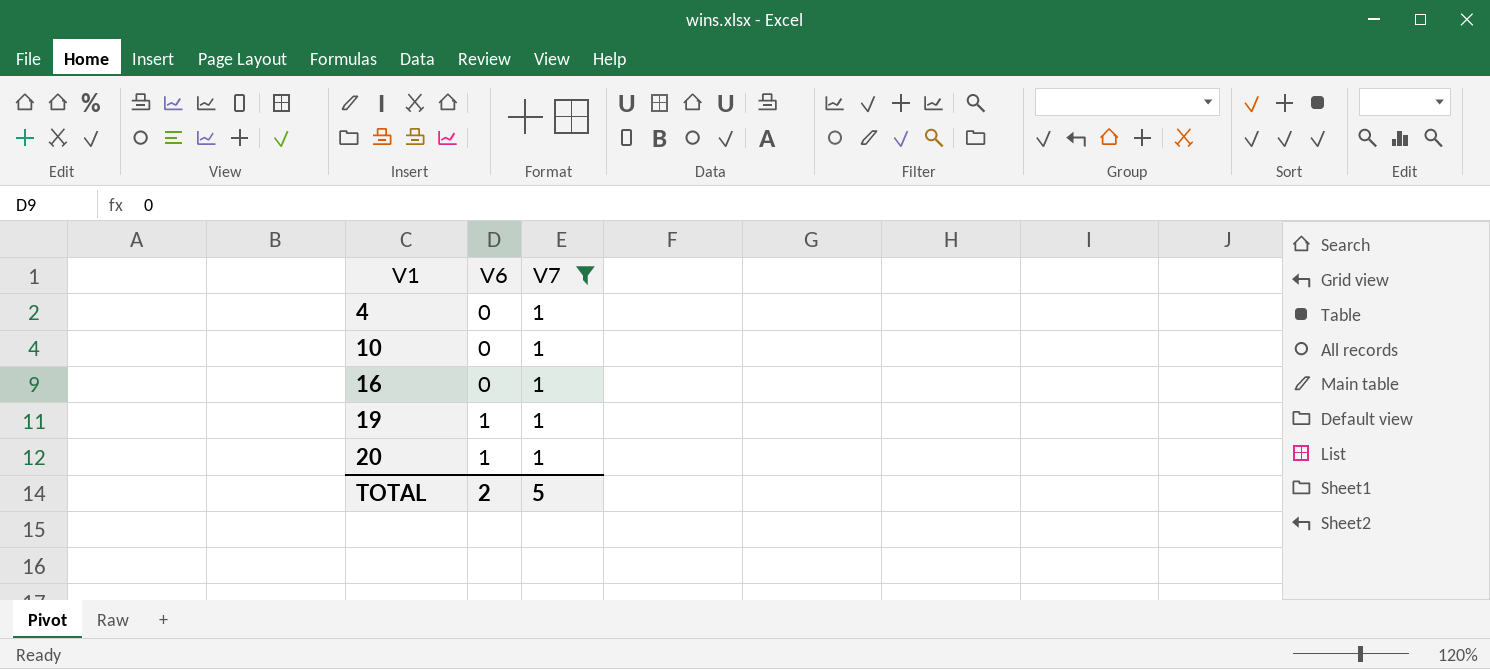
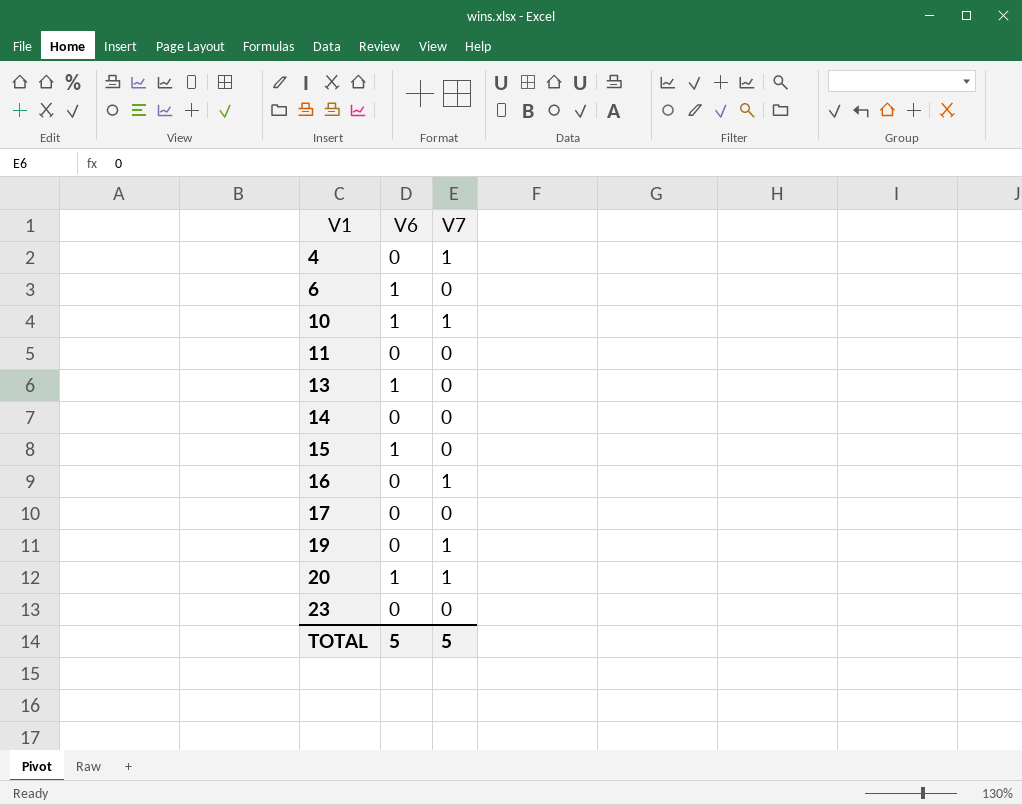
filter: V7 = 1 -> none
10 | V6: 0 -> 1
19 | V6: 1 -> 0
TOTAL | V6: 2 -> 5

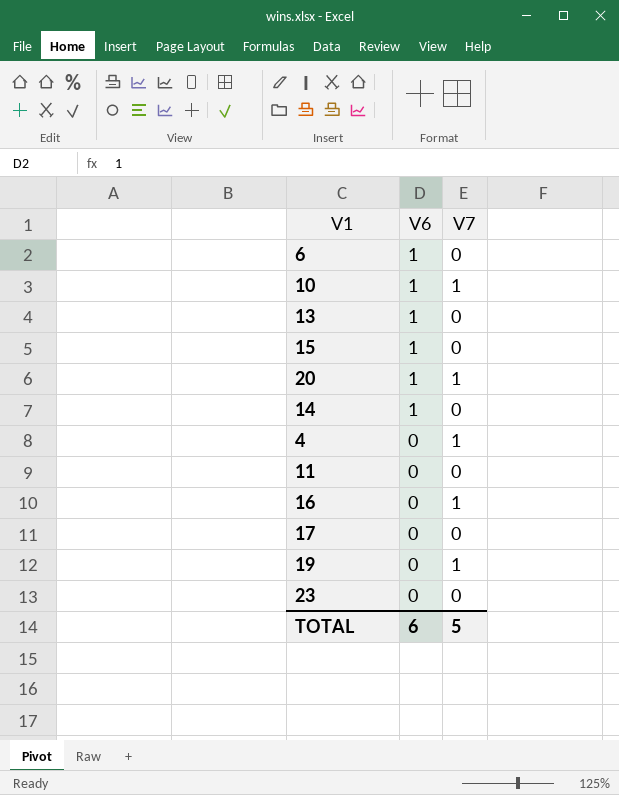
row order: V1 ascending -> V6 descending
14 | V6: 0 -> 1
TOTAL | V6: 5 -> 6

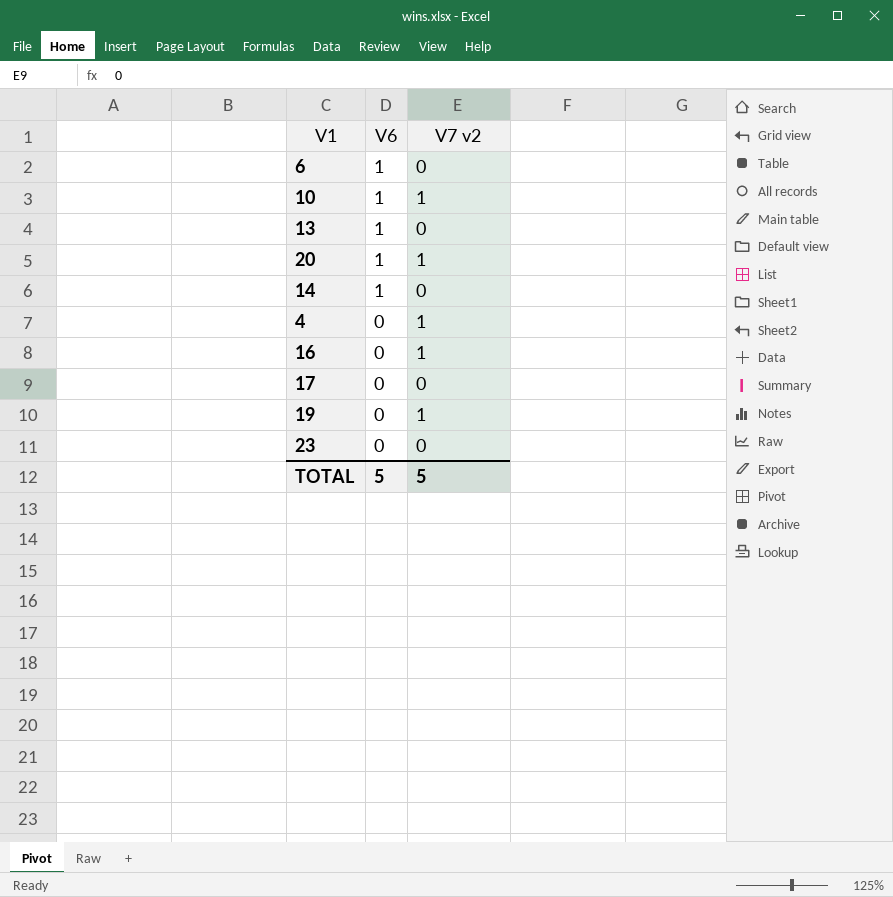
column name: V7 -> V7 v2
row 15: 1 | 0 -> none
row 11: 0 | 0 -> none
TOTAL | V6: 6 -> 5

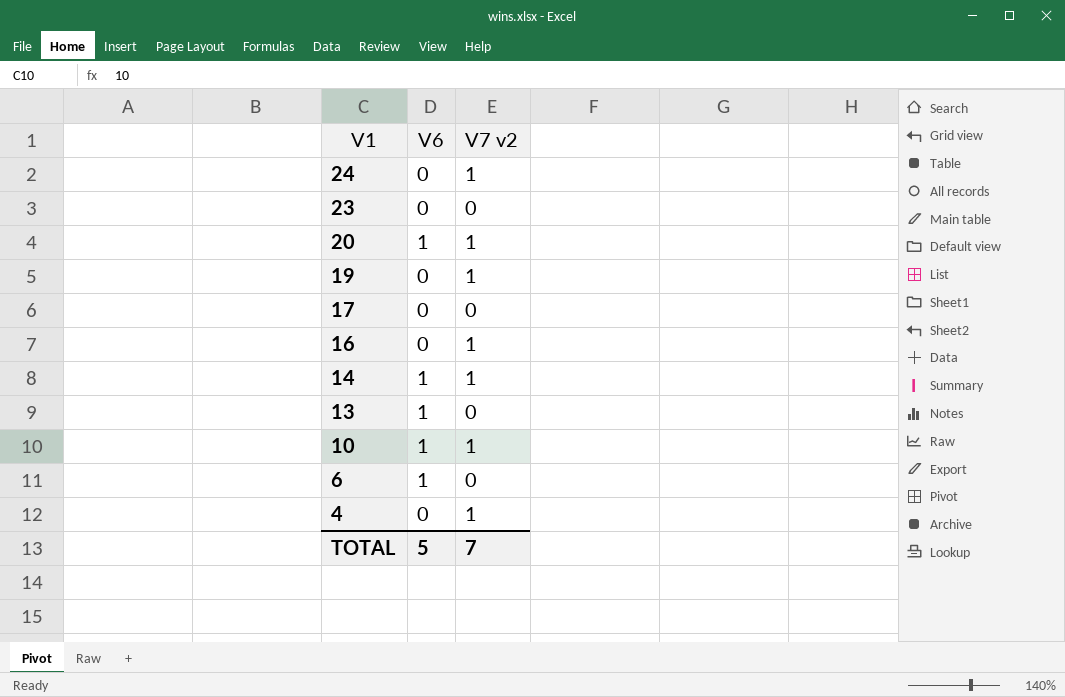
row order: V6 descending -> V1 descending
row 24: none -> 0 | 1
14 | V7 v2: 0 -> 1
TOTAL | V7 v2: 5 -> 7

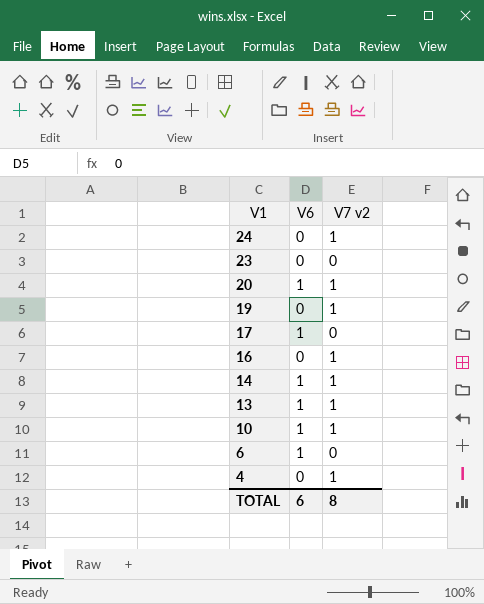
17 | V6: 0 -> 1
13 | V7 v2: 0 -> 1
TOTAL | V6: 5 -> 6
TOTAL | V7 v2: 7 -> 8

